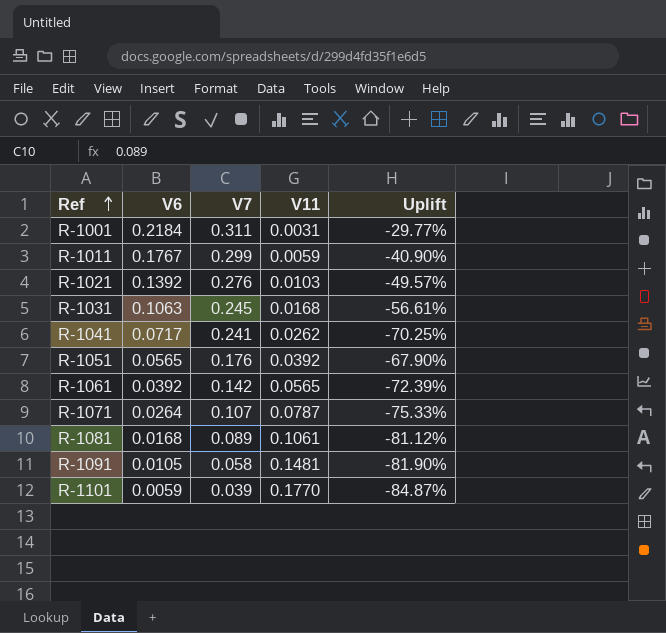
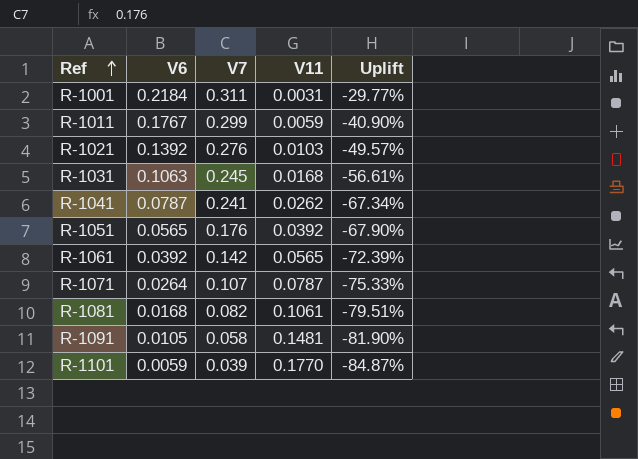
R-1041 | V6: 0.0717 -> 0.0787
R-1041 | Uplift: -70.25% -> -67.34%
R-1081 | V7: 0.089 -> 0.082
R-1081 | Uplift: -81.12% -> -79.51%

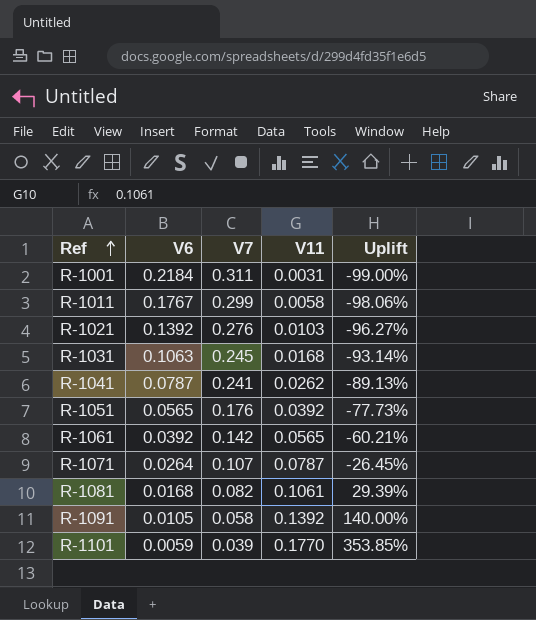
column Uplift | formula: ([V6] - [V7]) / [V7] -> ([V11] - [V7]) / [V7]
R-1011 | V11: 0.0059 -> 0.0058
R-1091 | V11: 0.1481 -> 0.1392

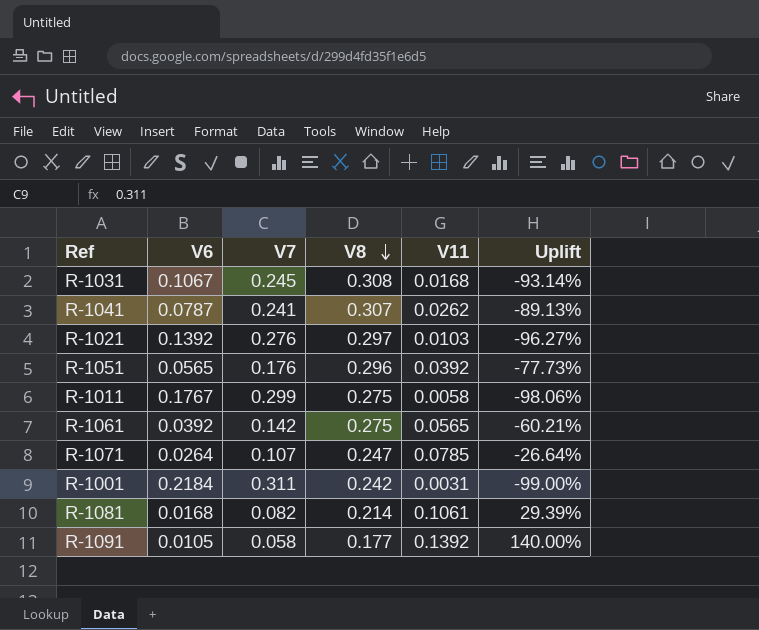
row order: Ref ascending -> V8 descending
column V8 | position: none -> 4
row R-1101: 0.0059 | 0.039 | 0.1770 | 353.85% -> none
R-1031 | V6: 0.1063 -> 0.1067
R-1071 | V11: 0.0787 -> 0.0785
R-1071 | Uplift: -26.45% -> -26.64%

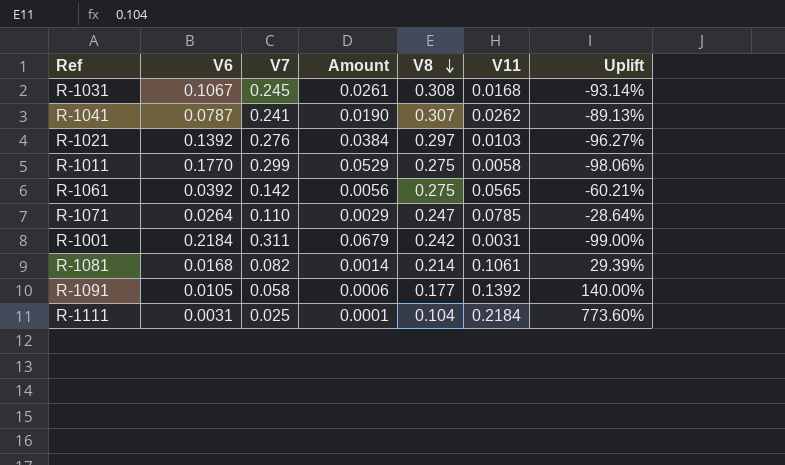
column Amount | formula: none -> [V6] * [V7]
row R-1051: 0.0565 | 0.176 | 0.296 | 0.0392 | -77.73% -> none
R-1011 | V6: 0.1767 -> 0.1770
R-1071 | V7: 0.107 -> 0.110
R-1071 | Uplift: -26.64% -> -28.64%
row R-1111: none -> 0.0031 | 0.025 | 0.0001 | 0.104 | 0.2184 | 773.60%

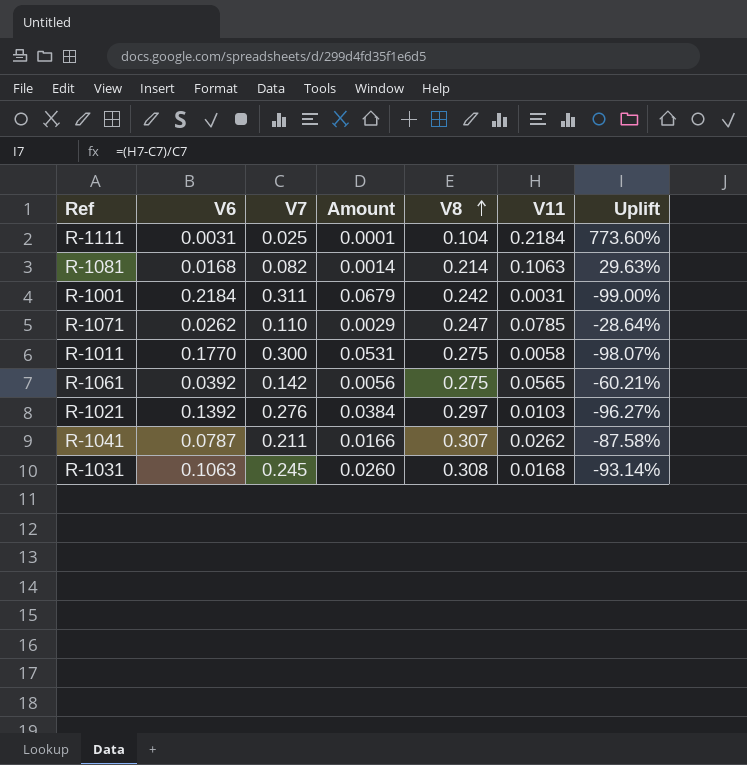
row order: V8 descending -> V8 ascending
row R-1091: 0.0105 | 0.058 | 0.0006 | 0.177 | 0.1392 | 140.00% -> none
R-1081 | V11: 0.1061 -> 0.1063
R-1081 | Uplift: 29.39% -> 29.63%
R-1071 | V6: 0.0264 -> 0.0262
R-1011 | V7: 0.299 -> 0.300
R-1011 | Amount: 0.0529 -> 0.0531
R-1011 | Uplift: -98.06% -> -98.07%
R-1041 | V7: 0.241 -> 0.211
R-1041 | Amount: 0.0190 -> 0.0166
R-1041 | Uplift: -89.13% -> -87.58%
R-1031 | V6: 0.1067 -> 0.1063
R-1031 | Amount: 0.0261 -> 0.0260

